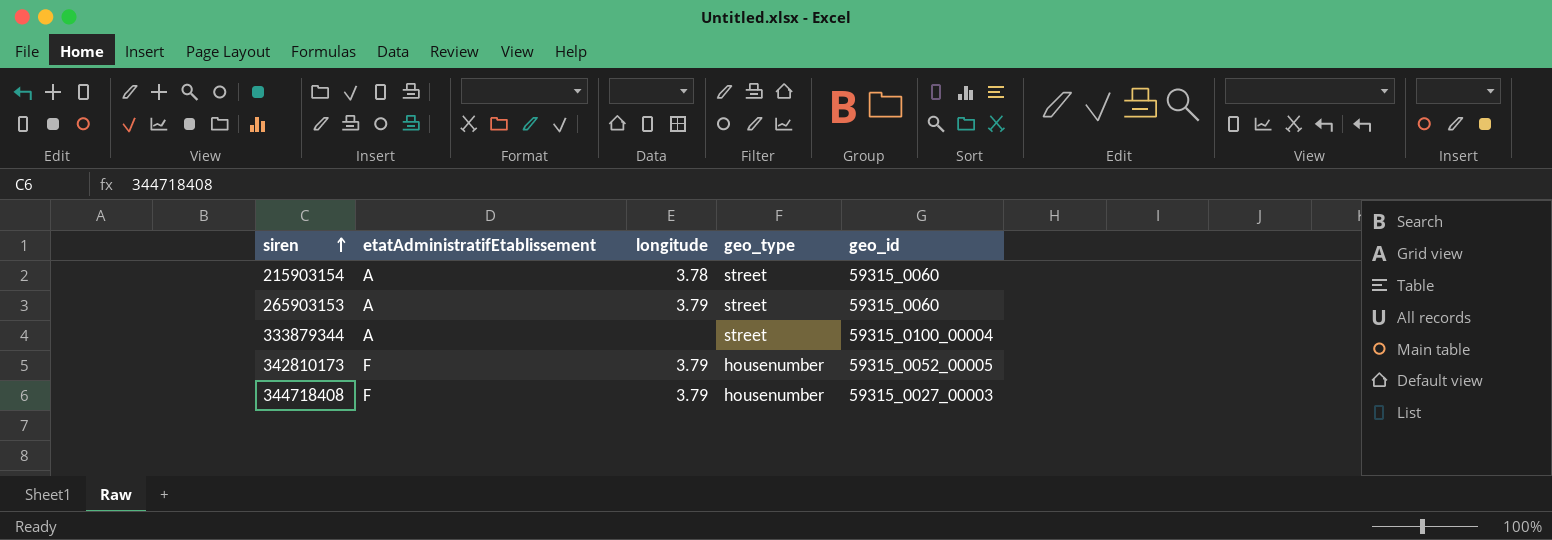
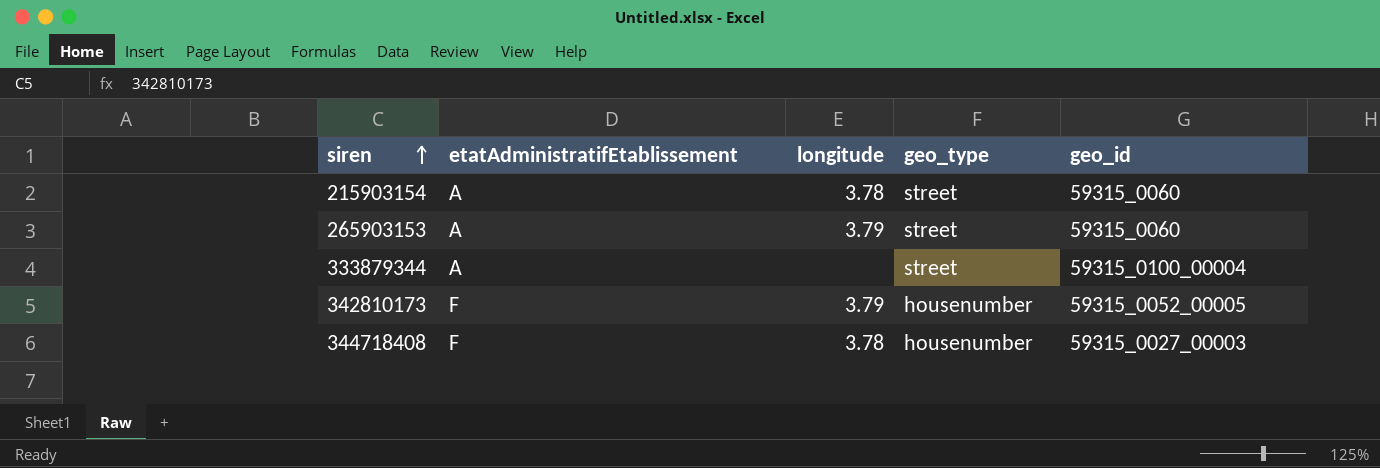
344718408 | longitude: 3.79 -> 3.78

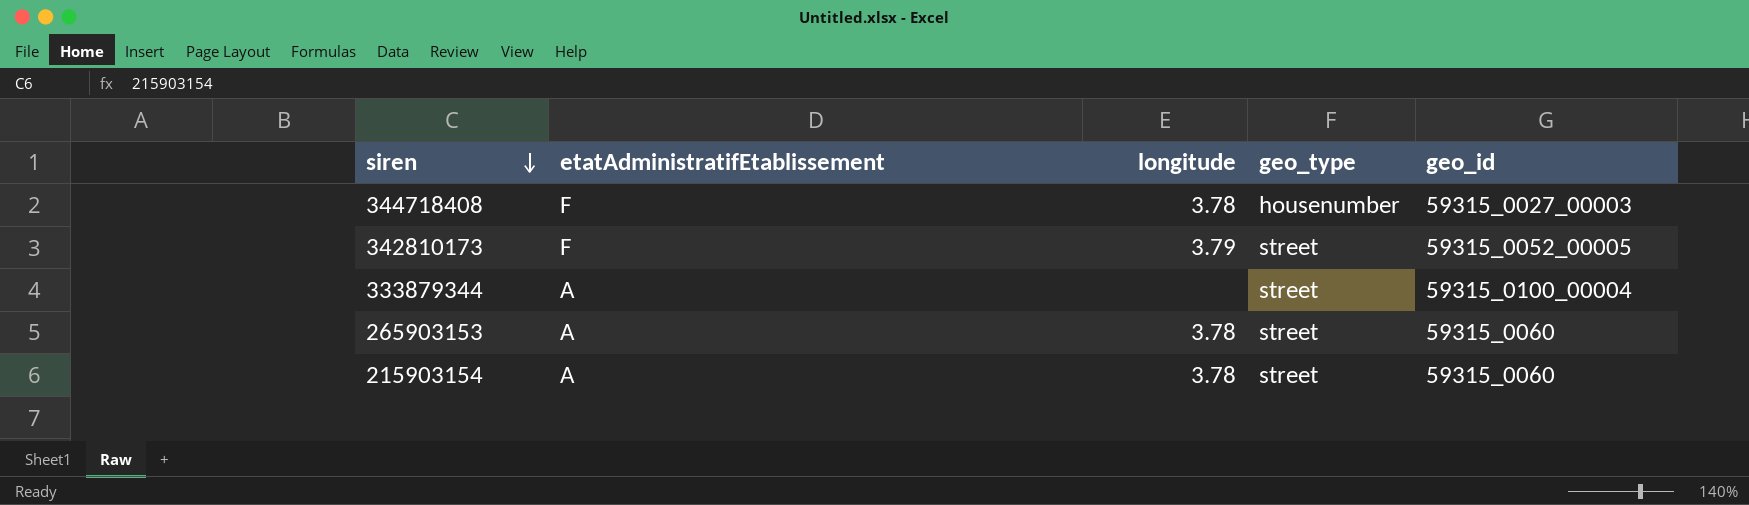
row order: siren ascending -> siren descending
342810173 | geo_type: housenumber -> street
265903153 | longitude: 3.79 -> 3.78

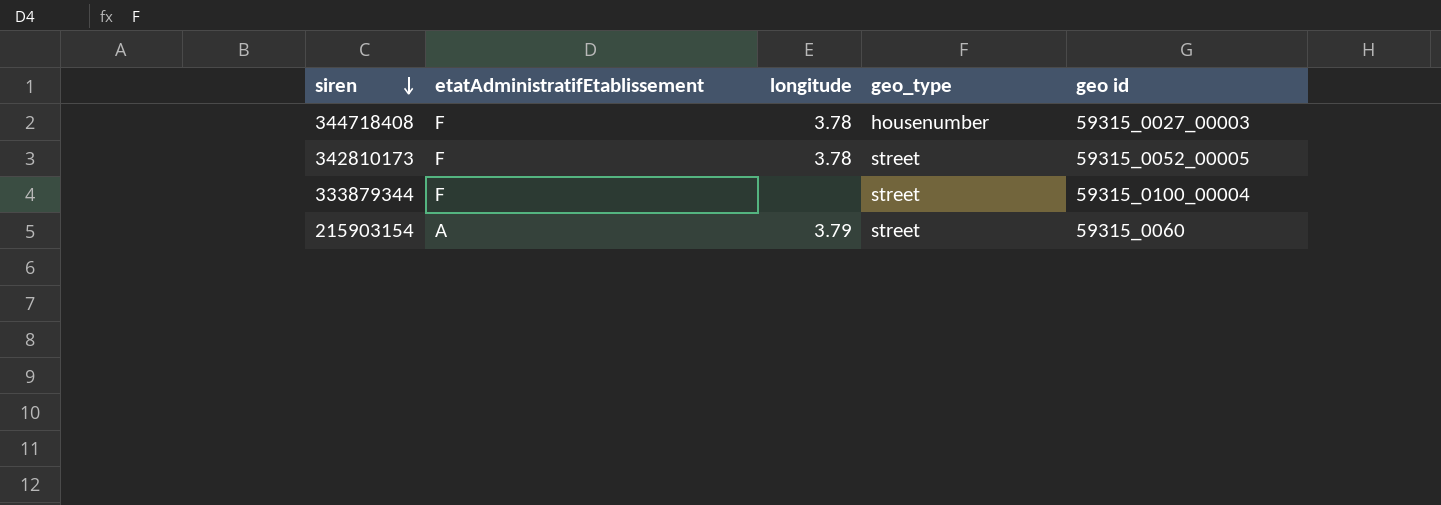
column name: geo_id -> geo id
row 265903153: A | 3.78 | street | 59315_0060 -> none
342810173 | longitude: 3.79 -> 3.78
333879344 | etatAdministratifEtablissement: A -> F
215903154 | longitude: 3.78 -> 3.79

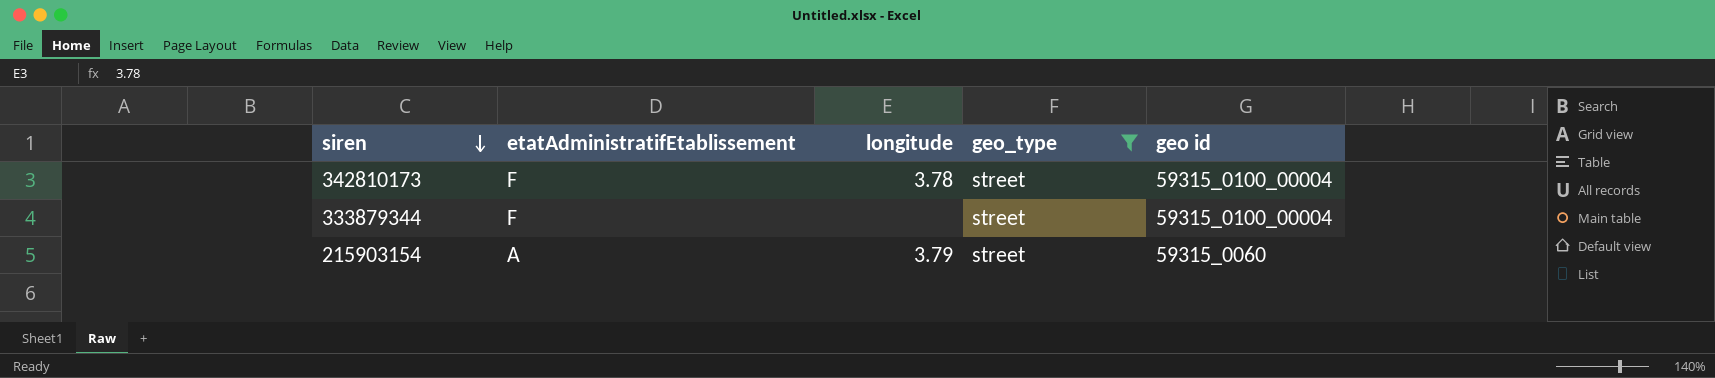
filter: none -> geo_type = street
342810173 | geo id: 59315_0052_00005 -> 59315_0100_00004

